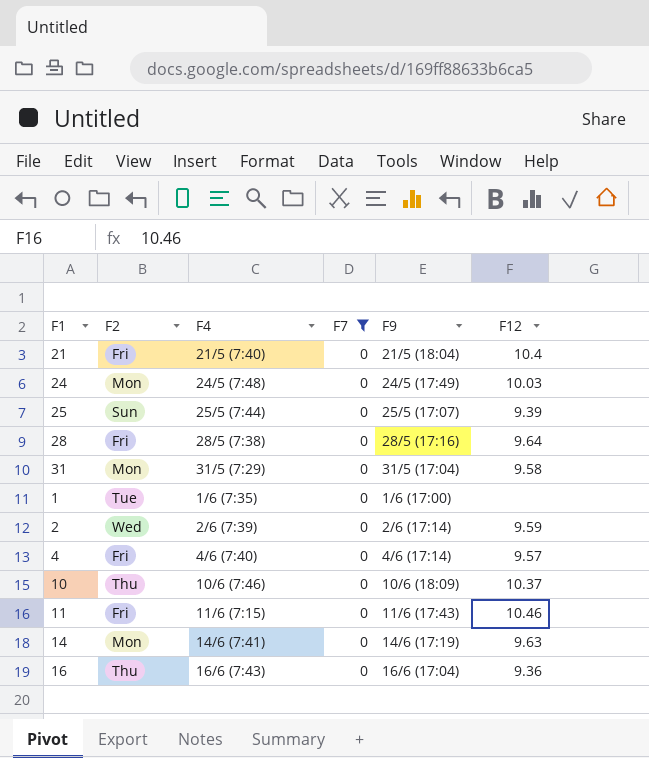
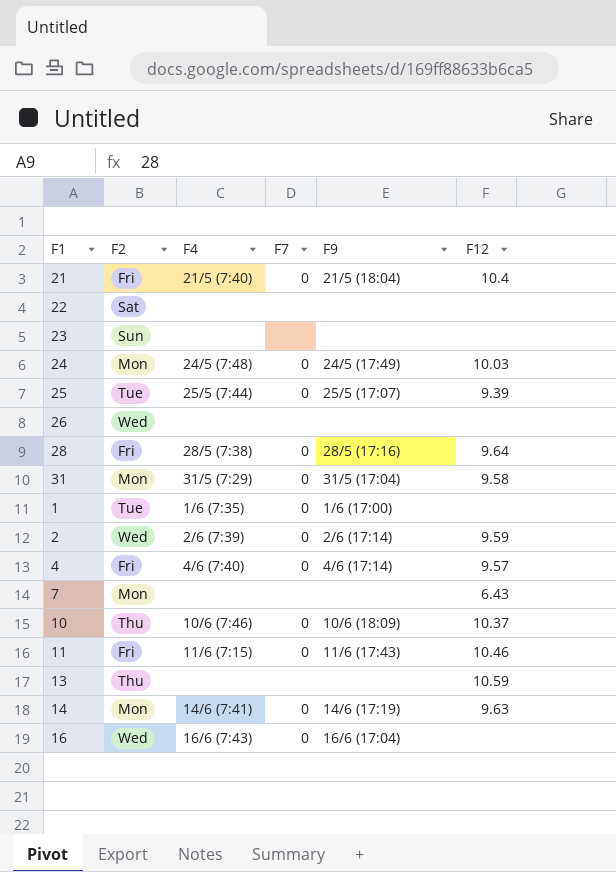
filter: F7 = 0 -> none
25 | F2: Sun -> Tue
16 | F2: Thu -> Wed
16 | F12: 9.36 -> none

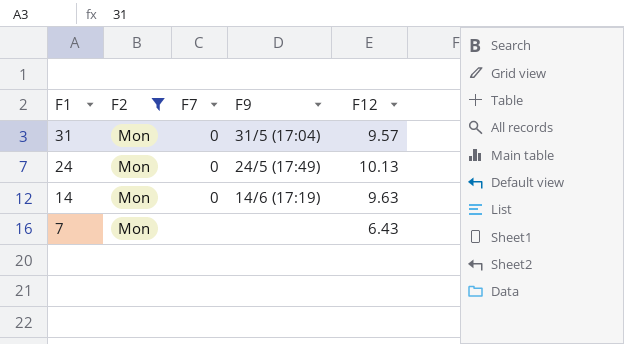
filter: none -> F2 = Mon
row order: none -> F1 descending
column F4 | position: 3 -> none
31 | F12: 9.58 -> 9.57
24 | F12: 10.03 -> 10.13

